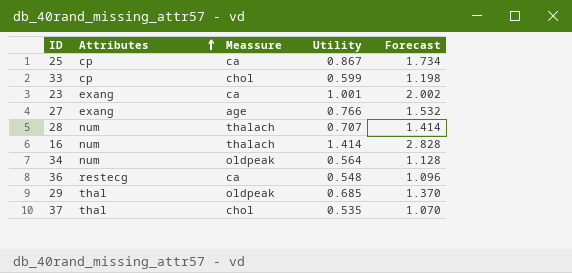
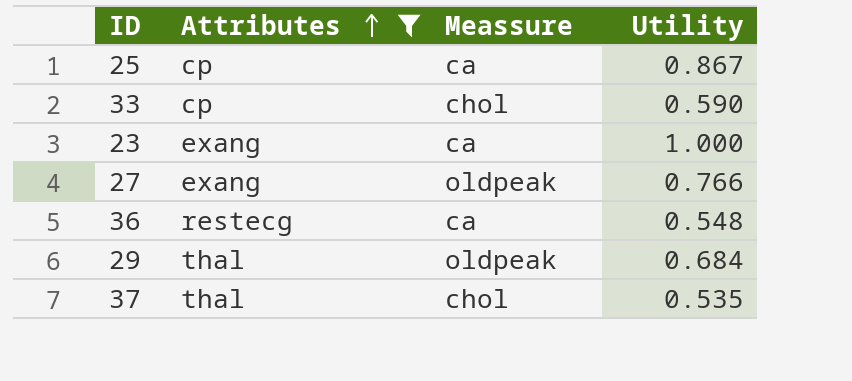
filter: none -> Attributes != num
column Forecast | formula: [Utility] * 2 -> none
33 | Utility: 0.599 -> 0.590
23 | Utility: 1.001 -> 1.000
27 | Meassure: age -> oldpeak
29 | Utility: 0.685 -> 0.684

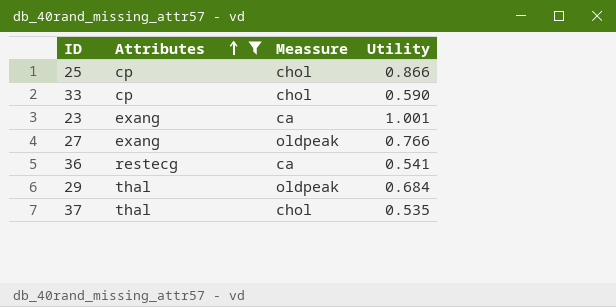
25 | Meassure: ca -> chol
25 | Utility: 0.867 -> 0.866
23 | Utility: 1.000 -> 1.001
36 | Utility: 0.548 -> 0.541

